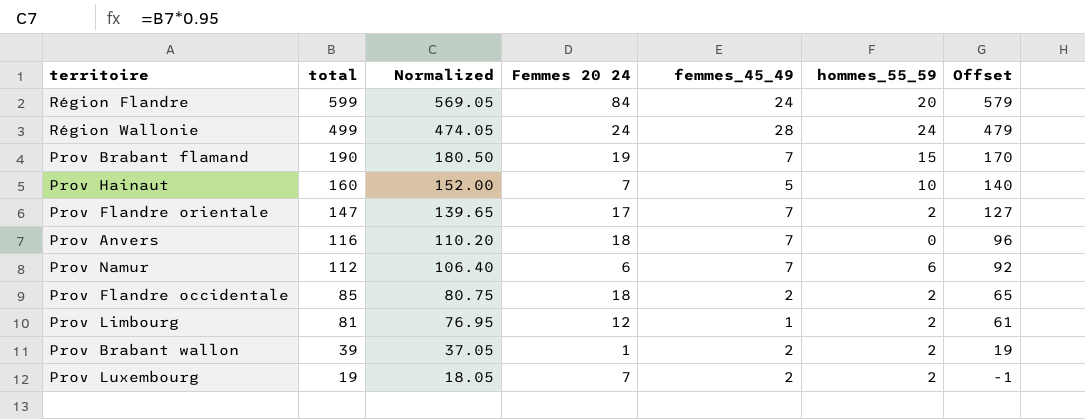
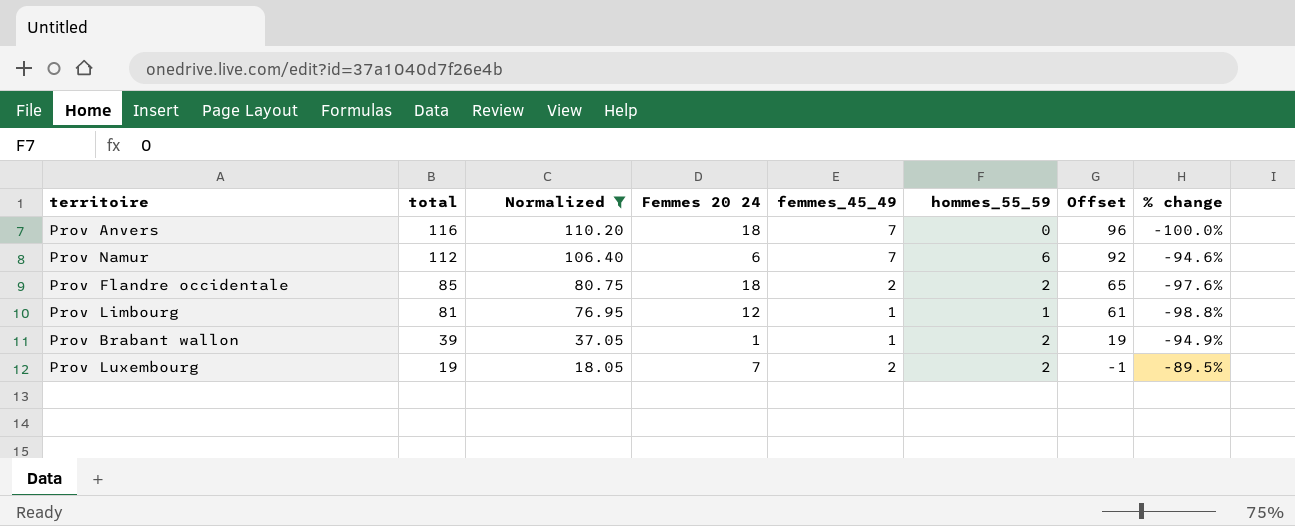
filter: none -> Normalized <= 110.20
column % change | formula: none -> ([hommes_55_59] - [total]) / [total]
Prov Limbourg | hommes_55_59: 2 -> 1
Prov Brabant wallon | femmes_45_49: 2 -> 1

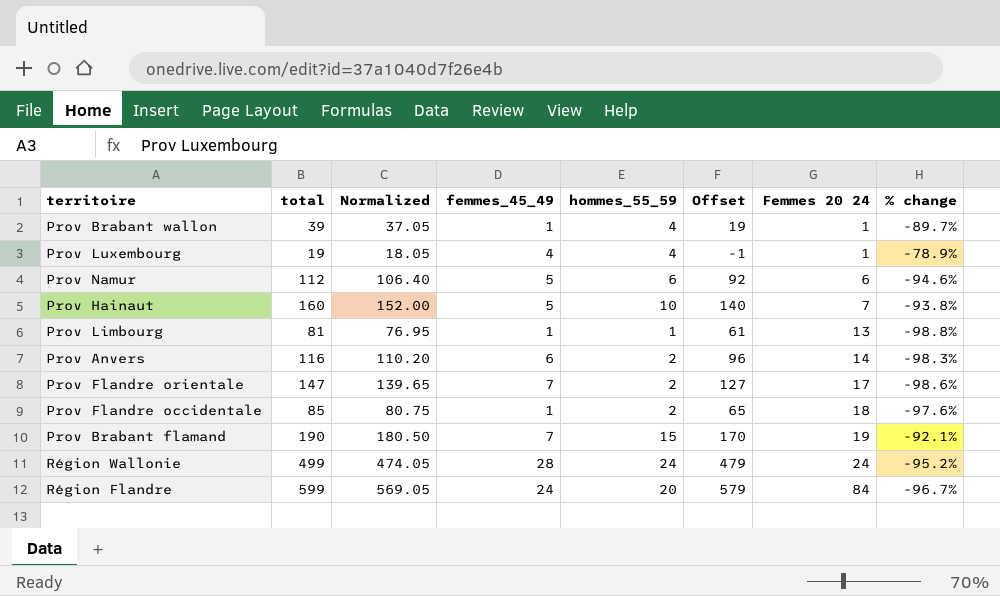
filter: Normalized <= 110.20 -> none
row order: total descending -> Femmes 20 24 ascending
column Femmes 20 24 | position: 4 -> 7
Prov Brabant wallon | hommes_55_59: 2 -> 4
Prov Brabant wallon | % change: -94.9% -> -89.7%
Prov Luxembourg | femmes_45_49: 2 -> 4
Prov Luxembourg | hommes_55_59: 2 -> 4
Prov Luxembourg | Femmes 20 24: 7 -> 1
Prov Luxembourg | % change: -89.5% -> -78.9%
Prov Namur | femmes_45_49: 7 -> 5
Prov Limbourg | Femmes 20 24: 12 -> 13
Prov Anvers | femmes_45_49: 7 -> 6
Prov Anvers | hommes_55_59: 0 -> 2
Prov Anvers | Femmes 20 24: 18 -> 14
Prov Anvers | % change: -100.0% -> -98.3%
Prov Flandre occidentale | femmes_45_49: 2 -> 1

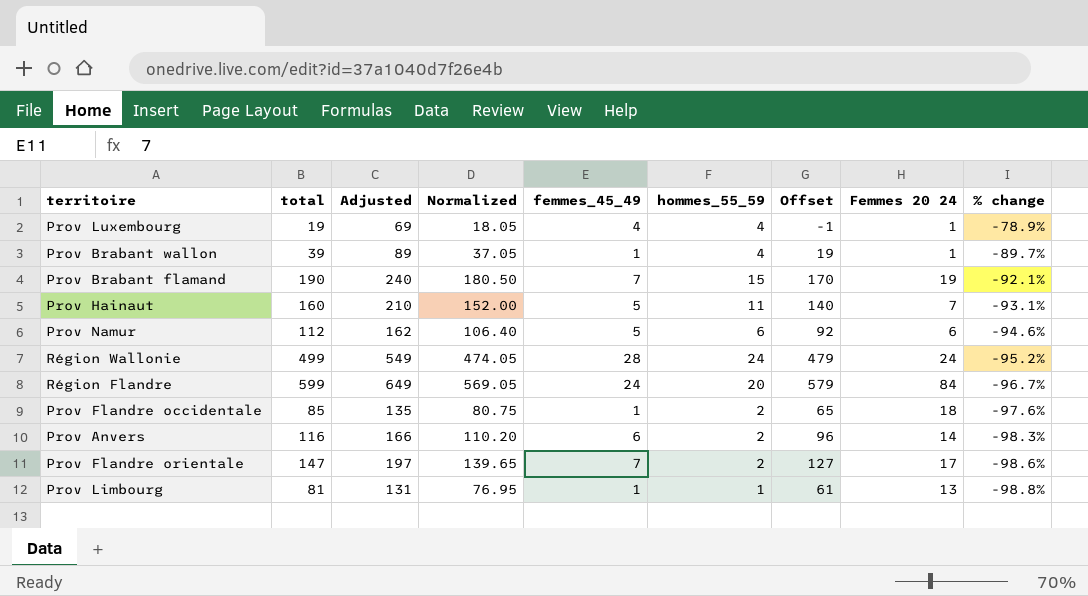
row order: Femmes 20 24 ascending -> % change descending
column Adjusted | formula: none -> [total] + 50
Prov Hainaut | hommes_55_59: 10 -> 11
Prov Hainaut | % change: -93.8% -> -93.1%

